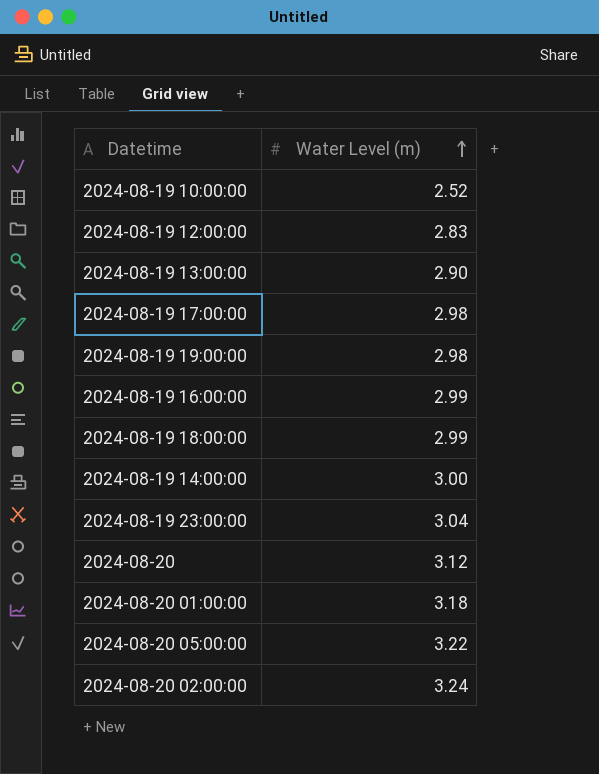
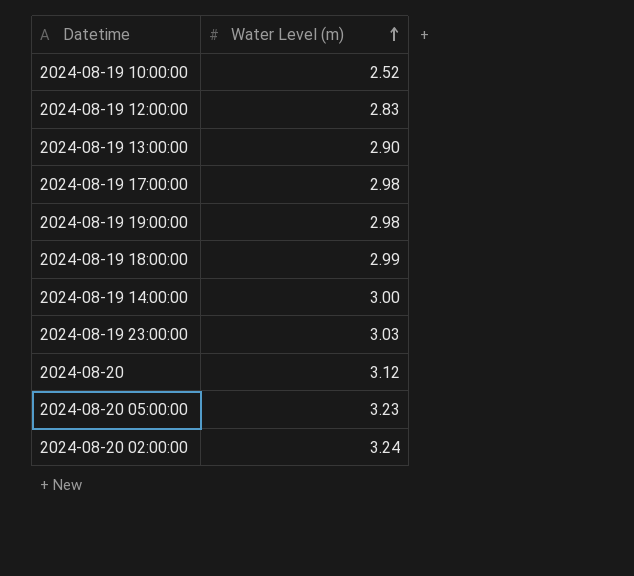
row 2024-08-19 16:00:00: 2.99 -> none
row 2024-08-20 01:00:00: 3.18 -> none
2024-08-19 23:00:00 | Water Level (m): 3.04 -> 3.03
2024-08-20 05:00:00 | Water Level (m): 3.22 -> 3.23

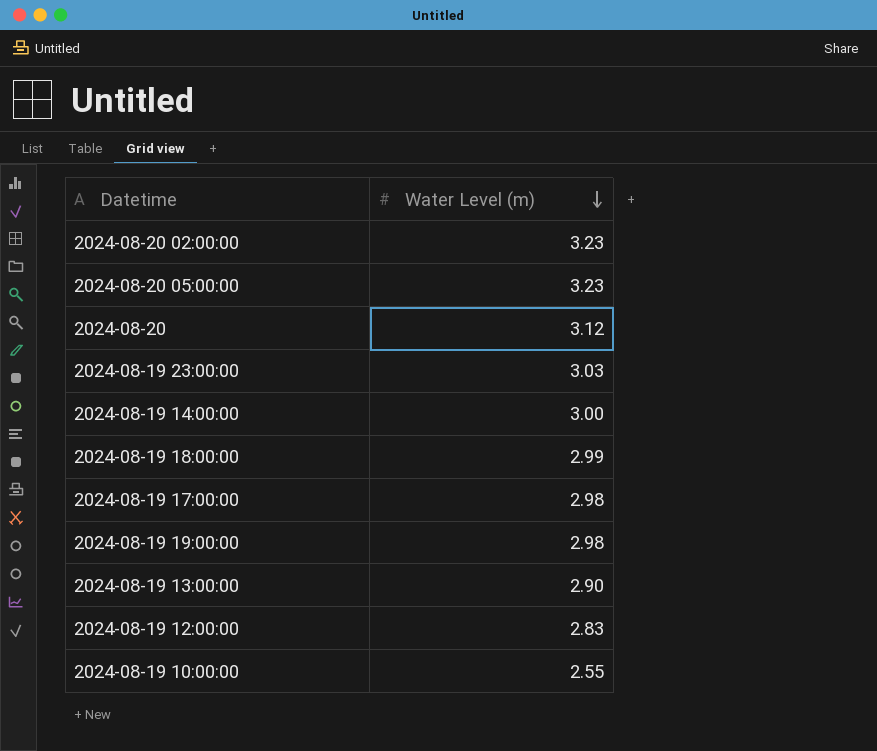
row order: Water Level (m) ascending -> Water Level (m) descending
2024-08-20 02:00:00 | Water Level (m): 3.24 -> 3.23
2024-08-19 10:00:00 | Water Level (m): 2.52 -> 2.55

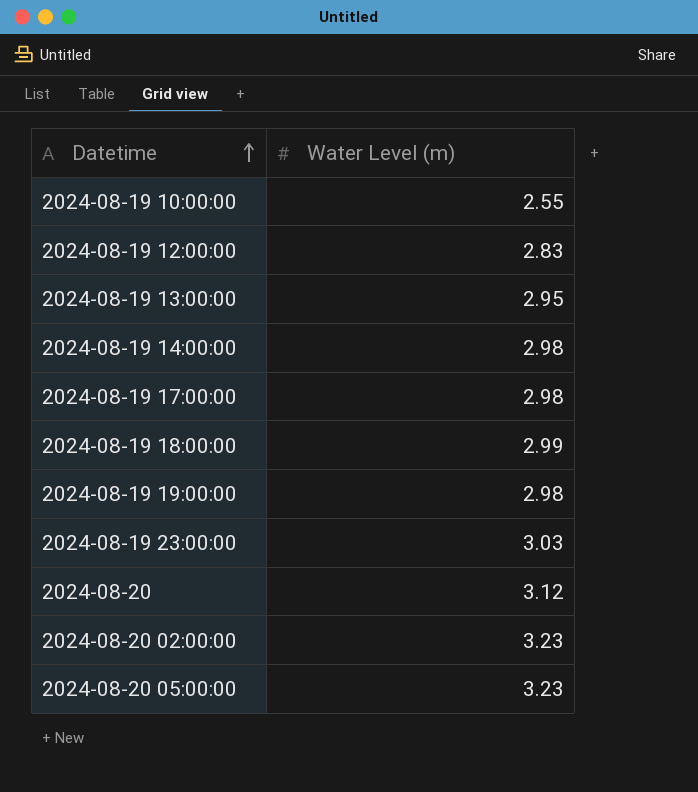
row order: Water Level (m) descending -> Datetime ascending
2024-08-19 13:00:00 | Water Level (m): 2.90 -> 2.95
2024-08-19 14:00:00 | Water Level (m): 3.00 -> 2.98

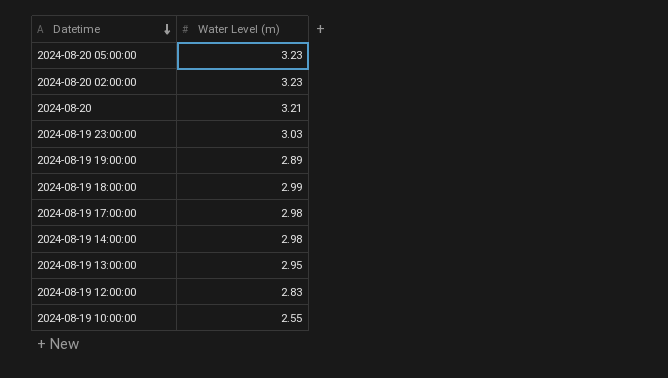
row order: Datetime ascending -> Datetime descending
2024-08-20 | Water Level (m): 3.12 -> 3.21
2024-08-19 19:00:00 | Water Level (m): 2.98 -> 2.89

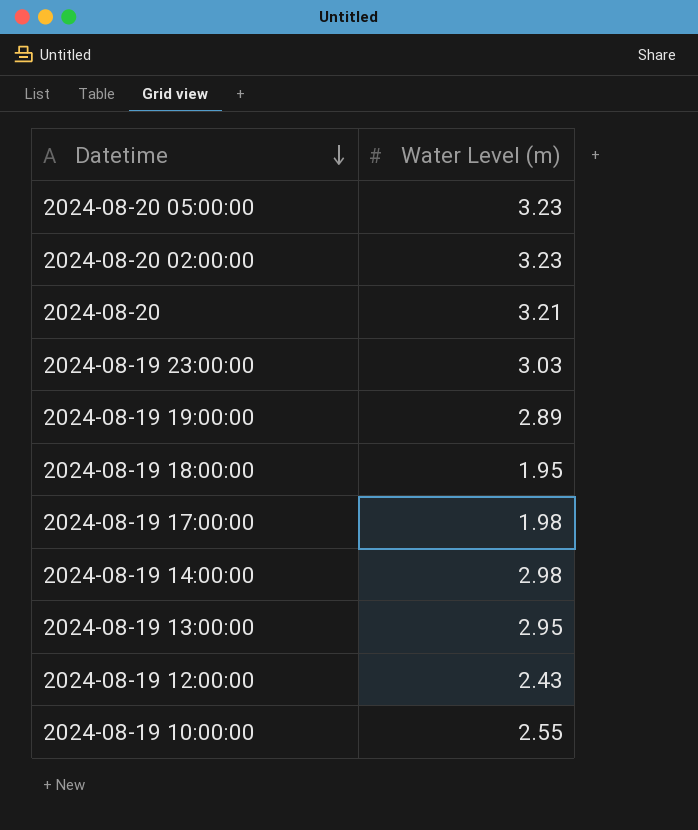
2024-08-19 18:00:00 | Water Level (m): 2.99 -> 1.95
2024-08-19 17:00:00 | Water Level (m): 2.98 -> 1.98
2024-08-19 12:00:00 | Water Level (m): 2.83 -> 2.43

